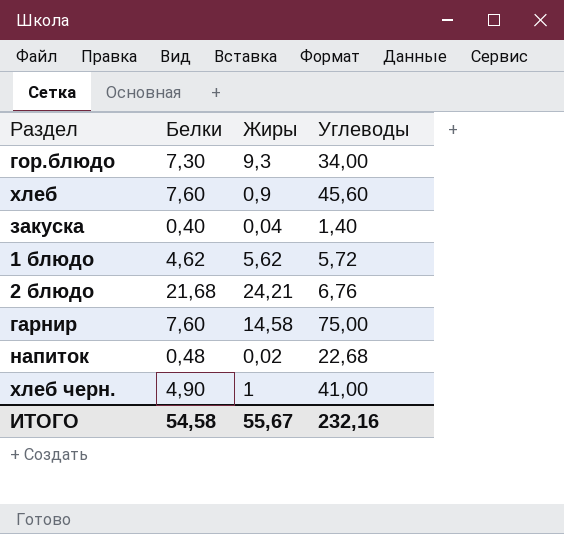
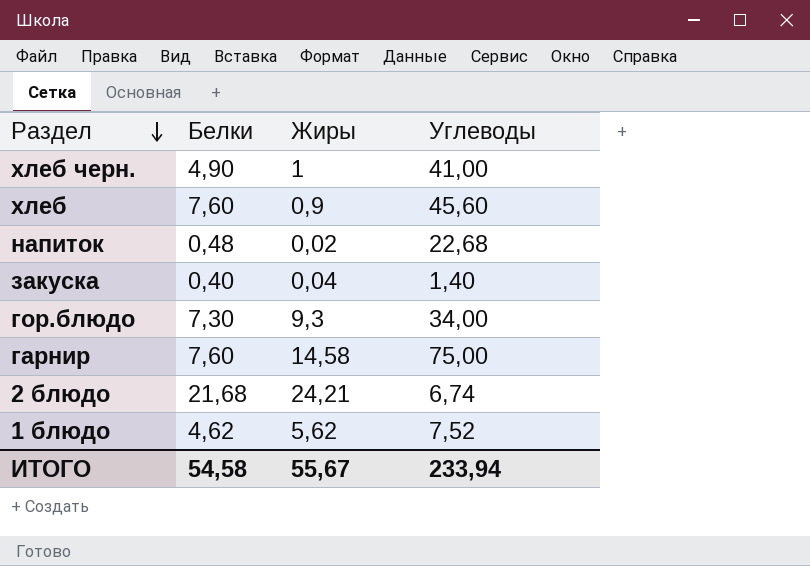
row order: none -> Раздел descending
2 блюдо | Углеводы: 6,76 -> 6,74
1 блюдо | Углеводы: 5,72 -> 7,52
ИТОГО | Углеводы: 232,16 -> 233,94

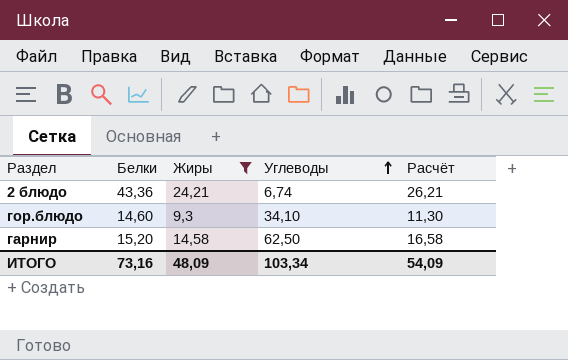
filter: none -> Жиры >= 9,3
row order: Раздел descending -> Углеводы ascending
column Расчёт | formula: none -> [Жиры] + 2
2 блюдо | Белки: 21,68 -> 43,36
гор.блюдо | Белки: 7,30 -> 14,60
гор.блюдо | Углеводы: 34,00 -> 34,10
гарнир | Белки: 7,60 -> 15,20
гарнир | Углеводы: 75,00 -> 62,50
ИТОГО | Белки: 54,58 -> 73,16
ИТОГО | Жиры: 55,67 -> 48,09
ИТОГО | Углеводы: 233,94 -> 103,34

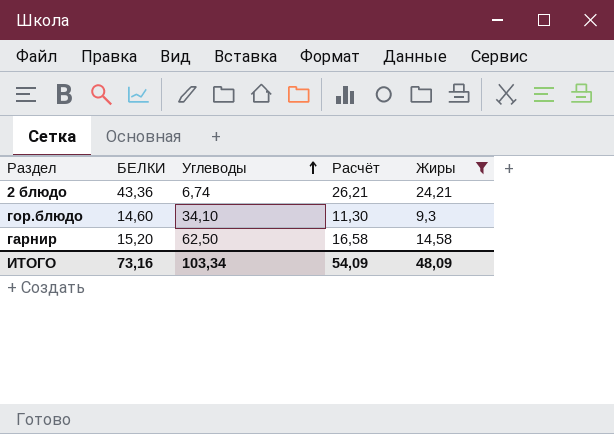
column name: Белки -> БЕЛКИ
column Жиры | position: 3 -> 5

